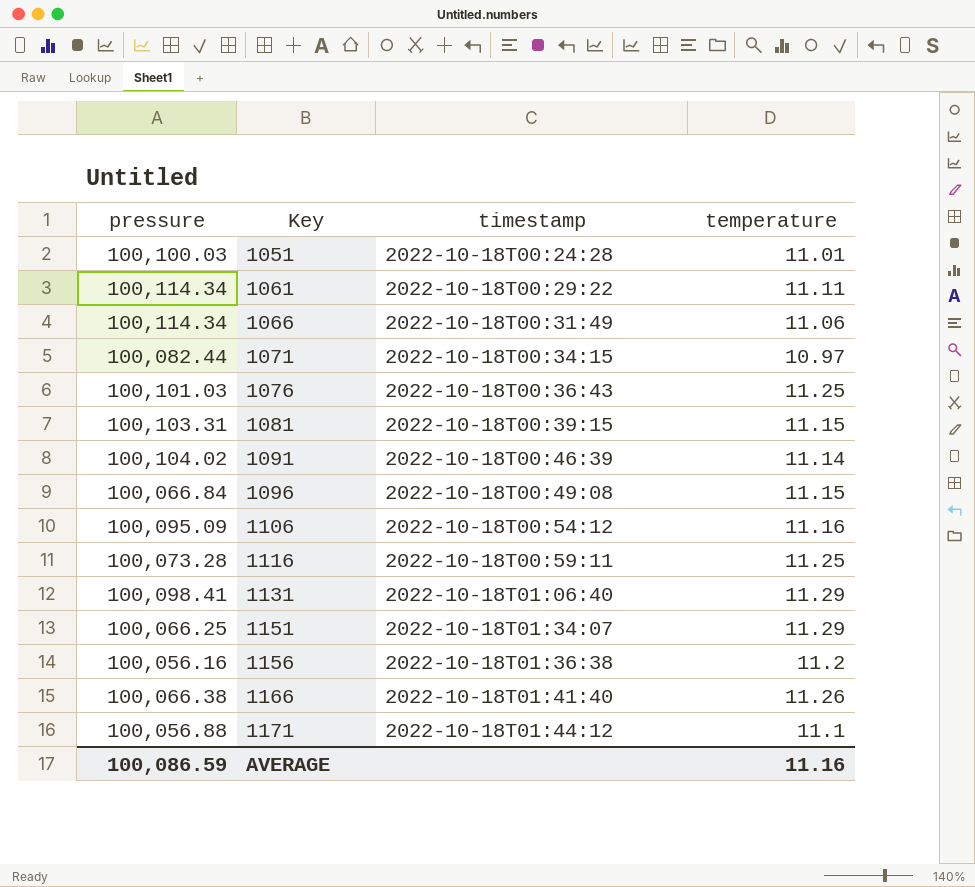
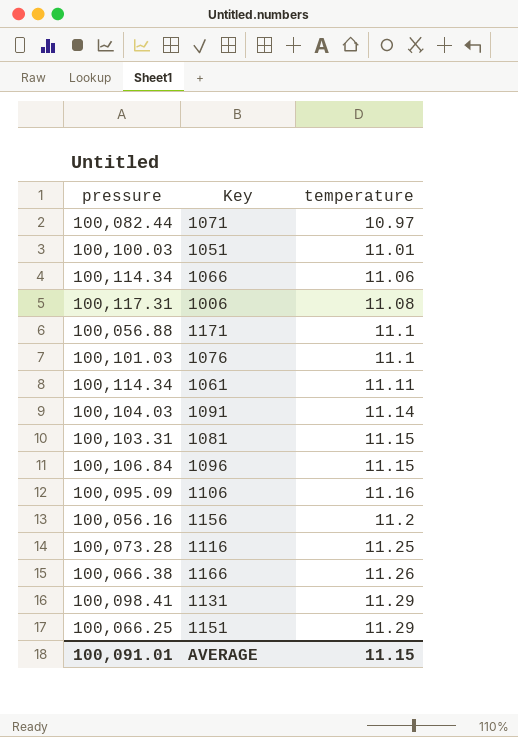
row order: Key ascending -> temperature ascending
column timestamp | position: 3 -> none
row 1006: none -> 100,117.31 | 11.08
1076 | temperature: 11.25 -> 11.1
1091 | pressure: 100,104.02 -> 100,104.03
1096 | pressure: 100,066.84 -> 100,106.84
AVERAGE | pressure: 100,086.59 -> 100,091.01
AVERAGE | temperature: 11.16 -> 11.15

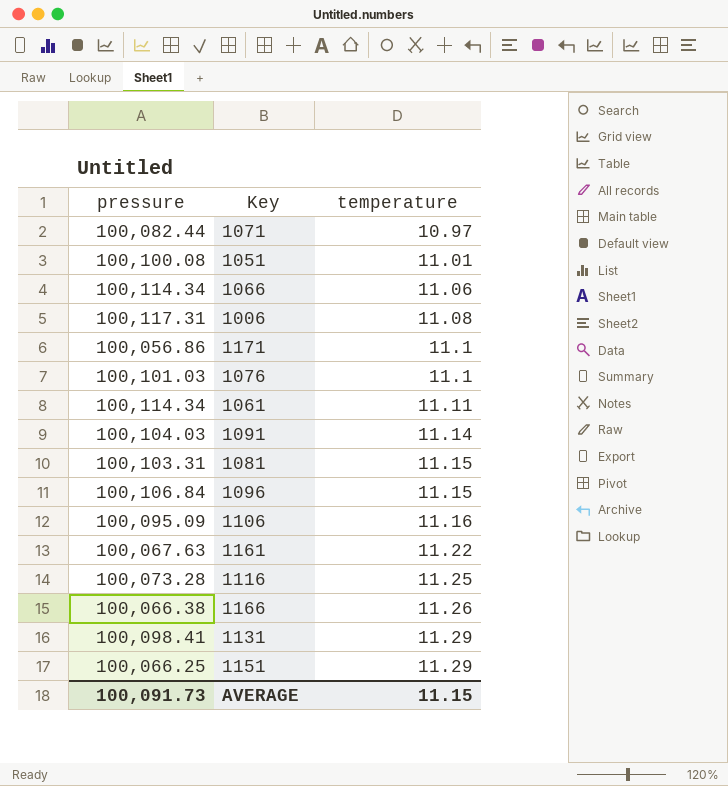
row 1156: 100,056.16 | 11.2 -> none
1051 | pressure: 100,100.03 -> 100,100.08
1171 | pressure: 100,056.88 -> 100,056.86
row 1161: none -> 100,067.63 | 11.22
AVERAGE | pressure: 100,091.01 -> 100,091.73

